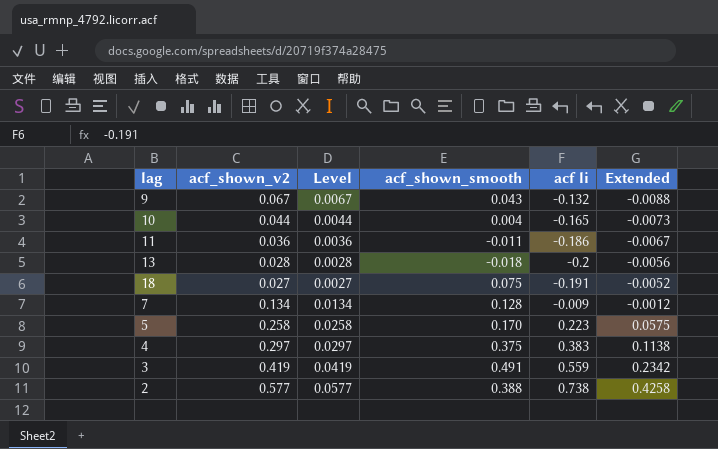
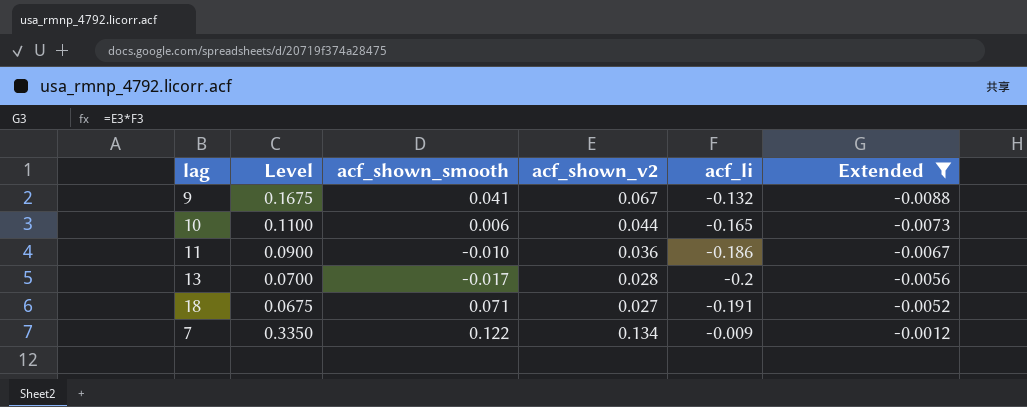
filter: none -> Extended <= -0.0012
column Level | formula: [acf_shown_v2] * 0.1 -> [acf_shown_v2] * 2.5
column acf_shown_v2 | position: 2 -> 4
column name: acf li -> acf_li
9 | acf_shown_smooth: 0.043 -> 0.041
10 | acf_shown_smooth: 0.004 -> 0.006
11 | acf_shown_smooth: -0.011 -> -0.010
13 | acf_shown_smooth: -0.018 -> -0.017
18 | acf_shown_smooth: 0.075 -> 0.071
7 | acf_shown_smooth: 0.128 -> 0.122

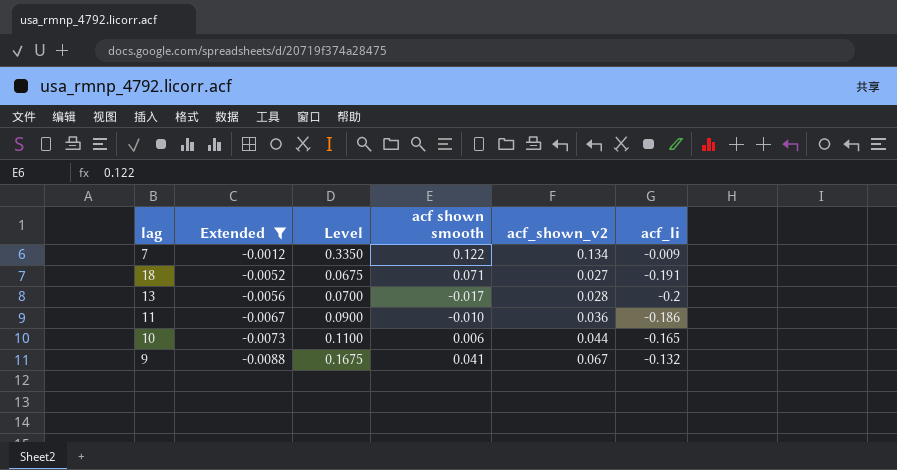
row order: Extended ascending -> Extended descending
column Extended | position: 6 -> 2
column name: acf_shown_smooth -> acf shown smooth

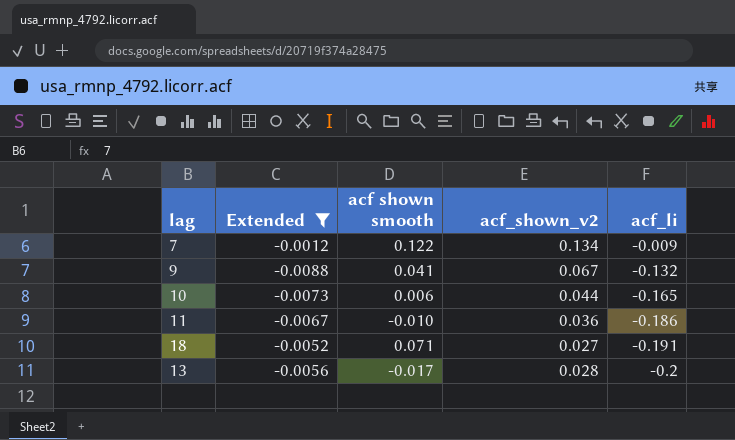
row order: Extended descending -> acf_li descending
column Level | formula: [acf_shown_v2] * 2.5 -> none

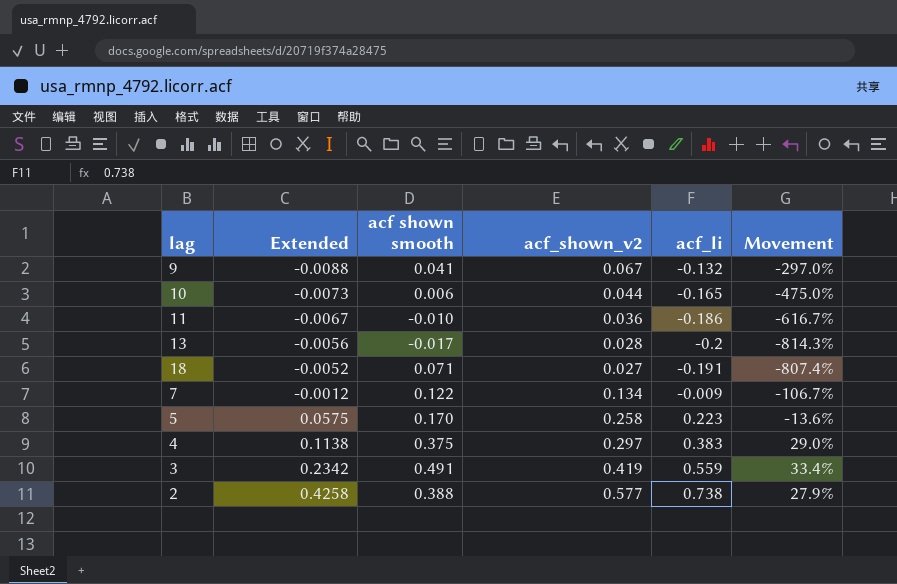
filter: Extended <= -0.0012 -> none
row order: acf_li descending -> Extended ascending
column Movement | formula: none -> ([acf_li] - [acf_shown_v2]) / [acf_shown_v2]

